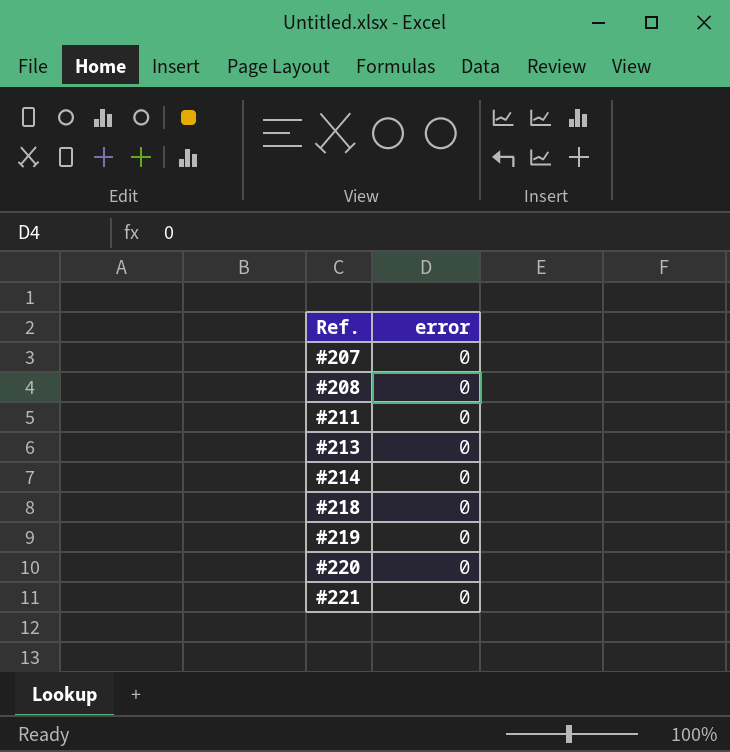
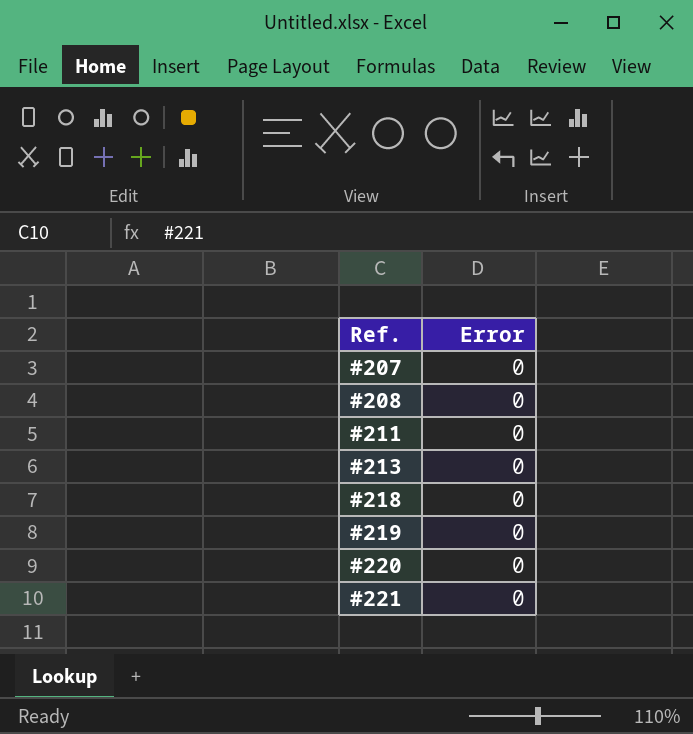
column name: error -> Error
row #214: 0 -> none

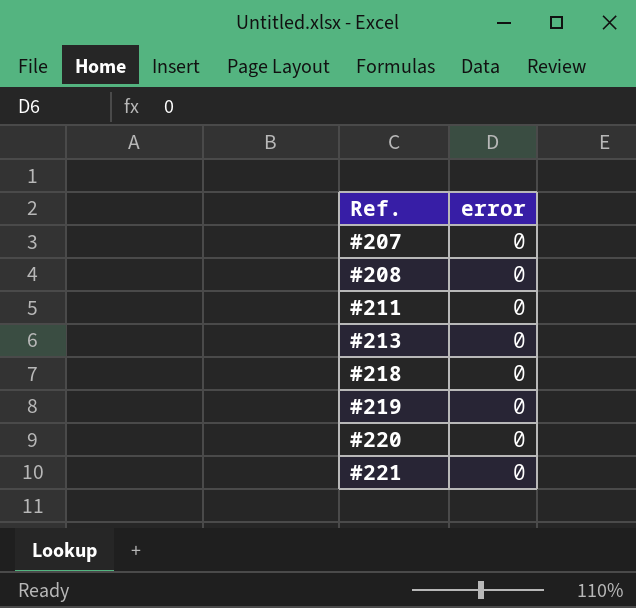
column name: Error -> error

